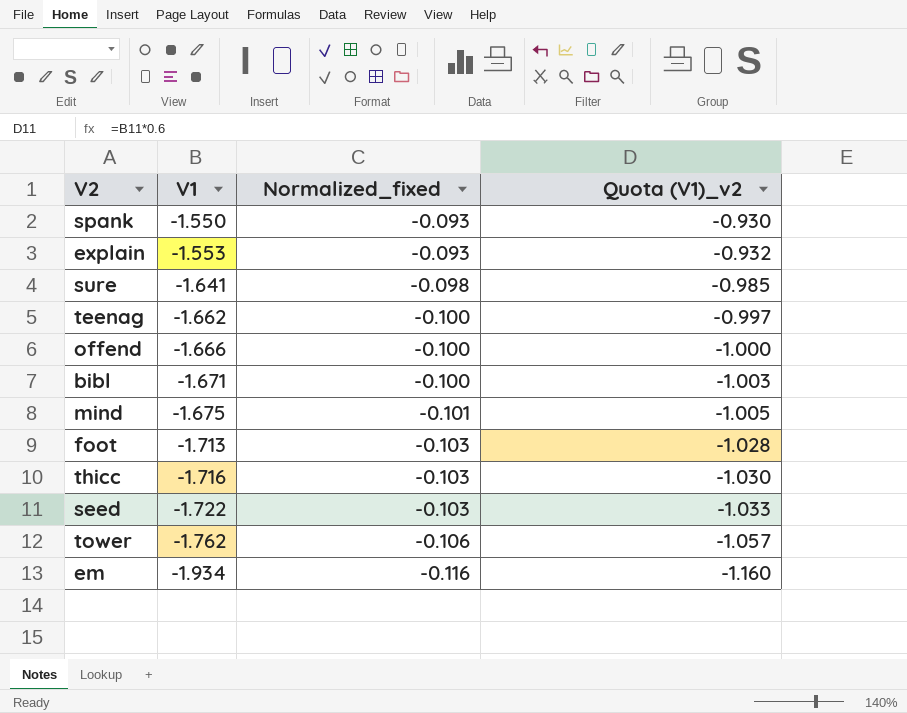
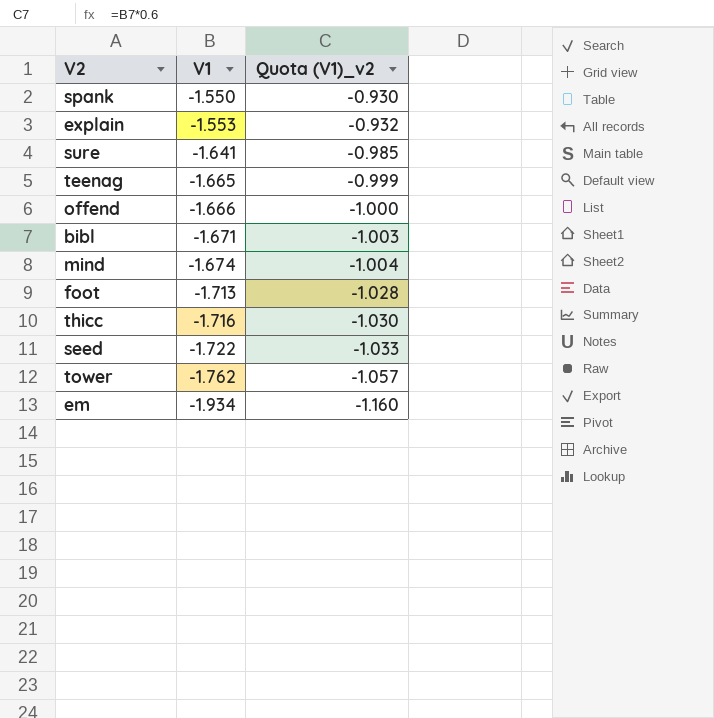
column Normalized_fixed | formula: [V1] * 0.06 -> none
teenag | V1: -1.662 -> -1.665
teenag | Quota (V1)_v2: -0.997 -> -0.999
mind | V1: -1.675 -> -1.674
mind | Quota (V1)_v2: -1.005 -> -1.004

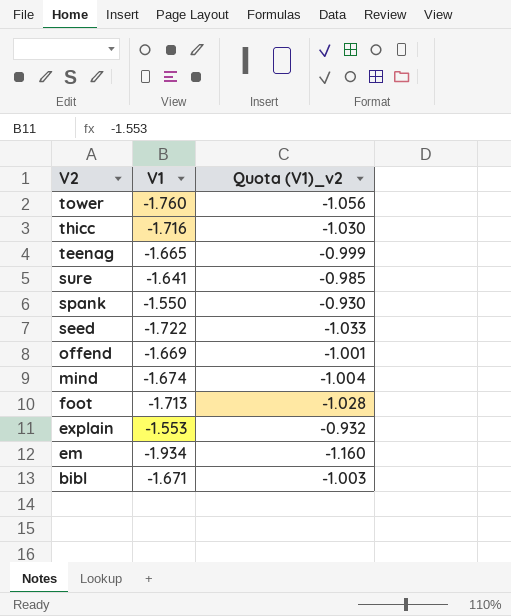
row order: V1 descending -> V2 descending
tower | V1: -1.762 -> -1.760
tower | Quota (V1)_v2: -1.057 -> -1.056
offend | V1: -1.666 -> -1.669
offend | Quota (V1)_v2: -1.000 -> -1.001

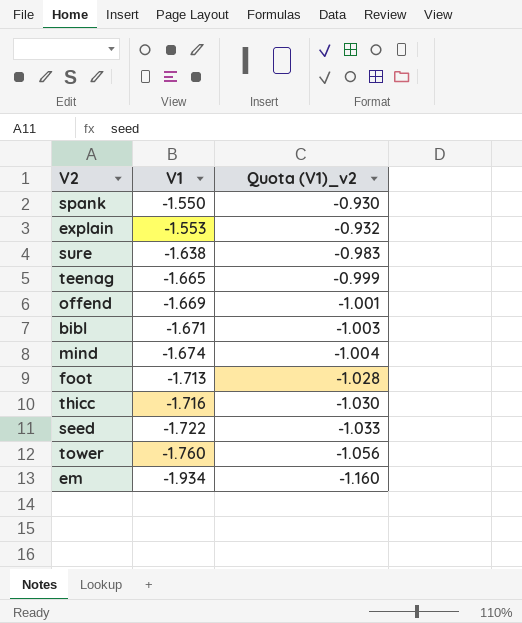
row order: V2 descending -> V1 descending
sure | V1: -1.641 -> -1.638
sure | Quota (V1)_v2: -0.985 -> -0.983

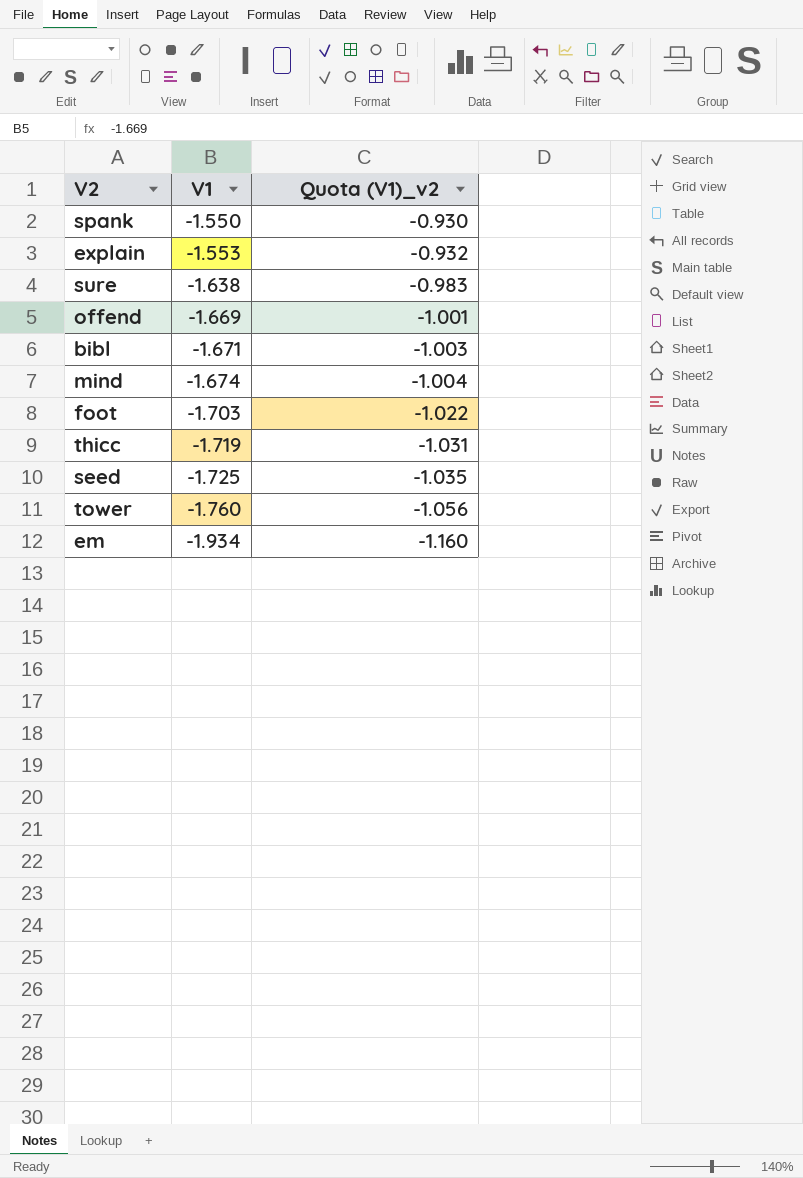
row teenag: -1.665 | -0.999 -> none
foot | V1: -1.713 -> -1.703
foot | Quota (V1)_v2: -1.028 -> -1.022
thicc | V1: -1.716 -> -1.719
thicc | Quota (V1)_v2: -1.030 -> -1.031
seed | V1: -1.722 -> -1.725
seed | Quota (V1)_v2: -1.033 -> -1.035

